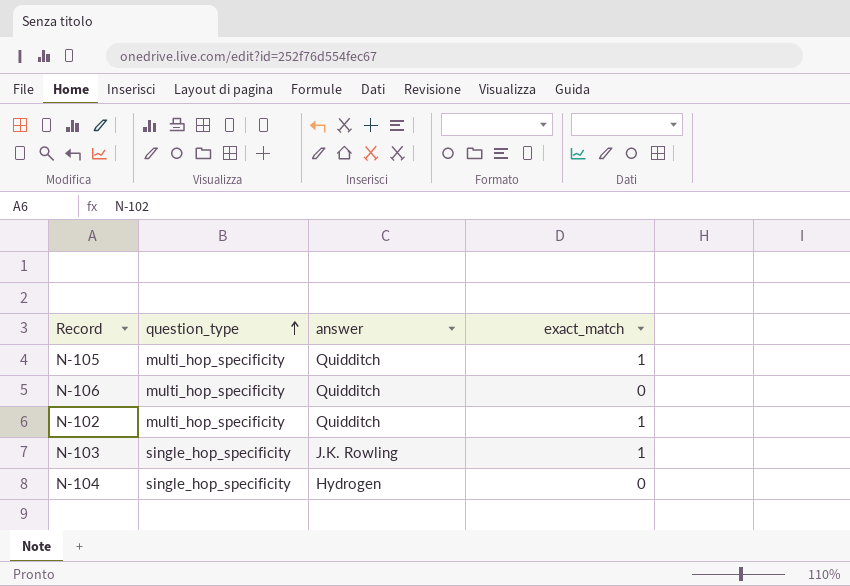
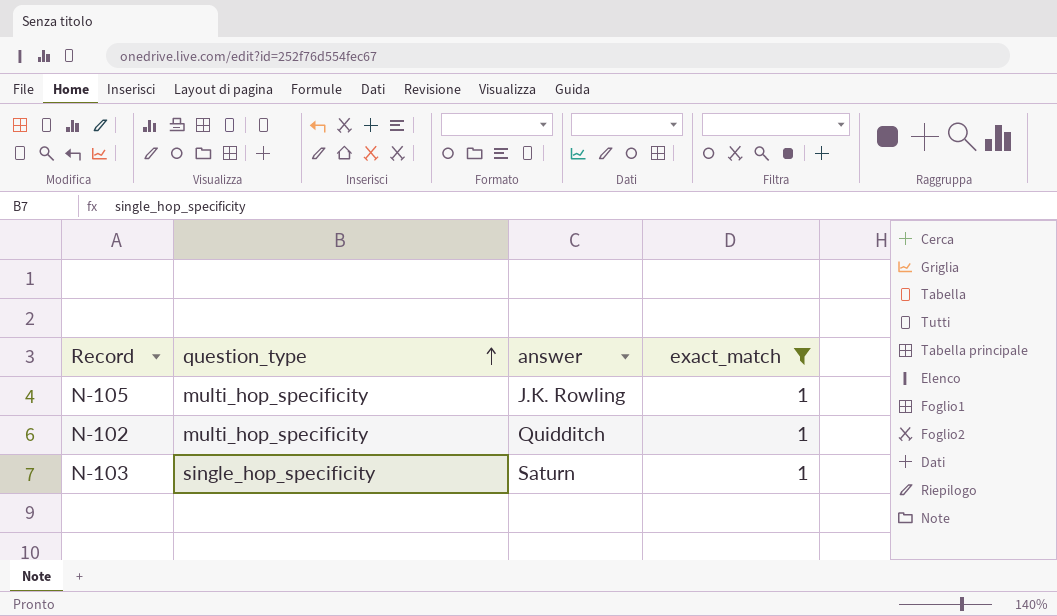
filter: none -> exact_match = 1
N-105 | answer: Quidditch -> J.K. Rowling
N-103 | answer: J.K. Rowling -> Saturn

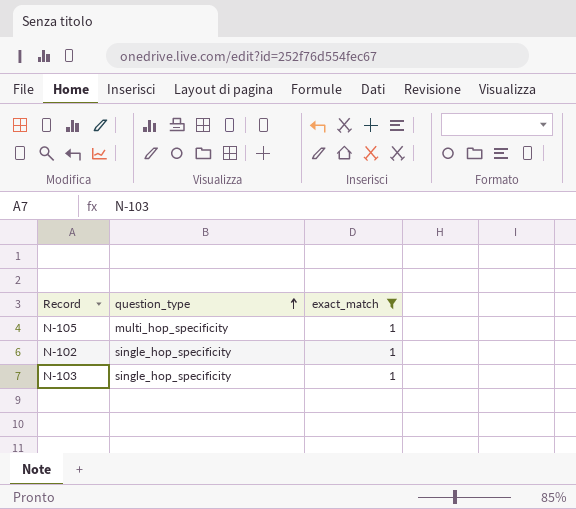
column answer | position: 3 -> none
N-102 | question_type: multi_hop_specificity -> single_hop_specificity

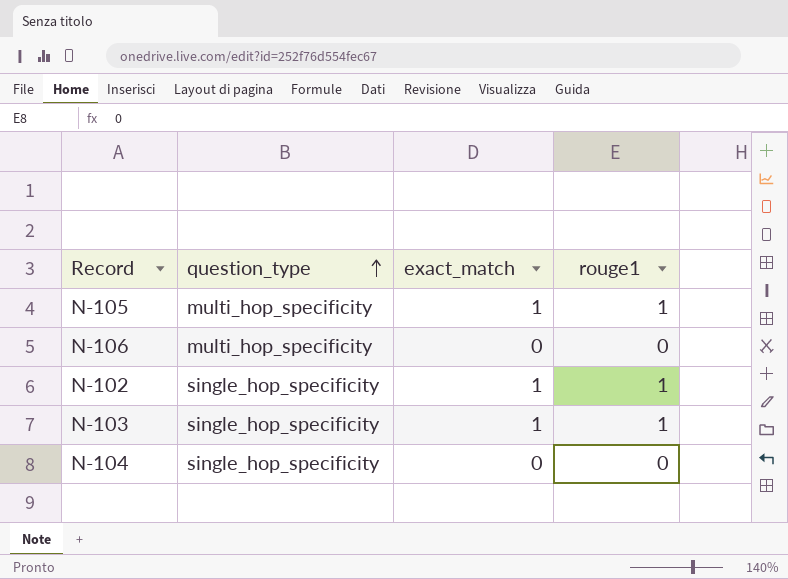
filter: exact_match = 1 -> none
column rouge1 | position: none -> 4

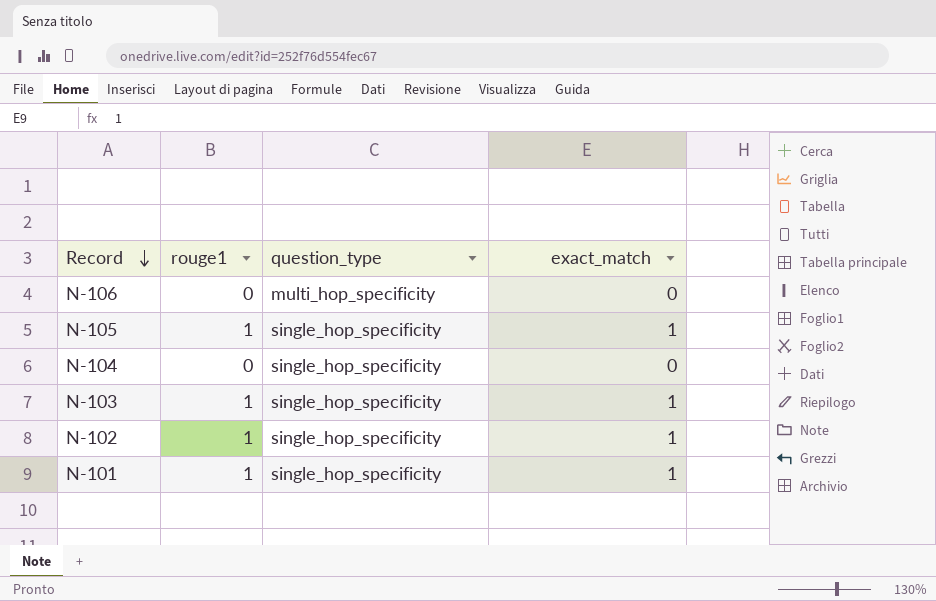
row order: question_type ascending -> Record descending
column rouge1 | position: 4 -> 2
N-105 | question_type: multi_hop_specificity -> single_hop_specificity
row N-101: none -> 1 | single_hop_specificity | 1

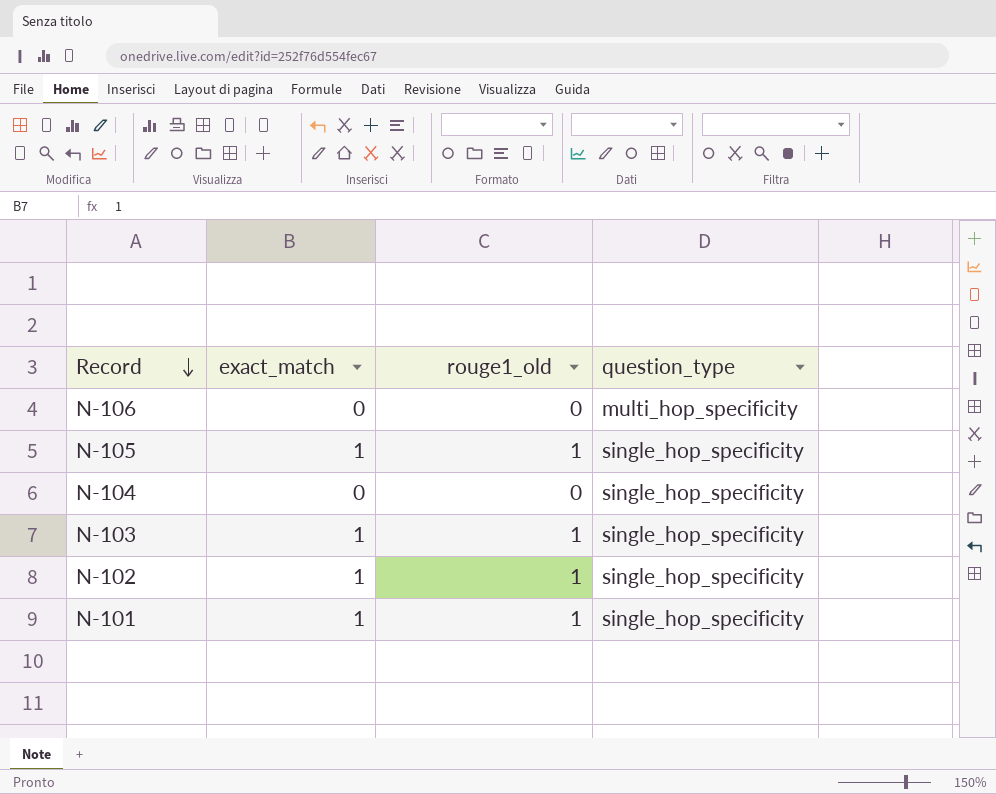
column exact_match | position: 4 -> 2
column name: rouge1 -> rouge1_old

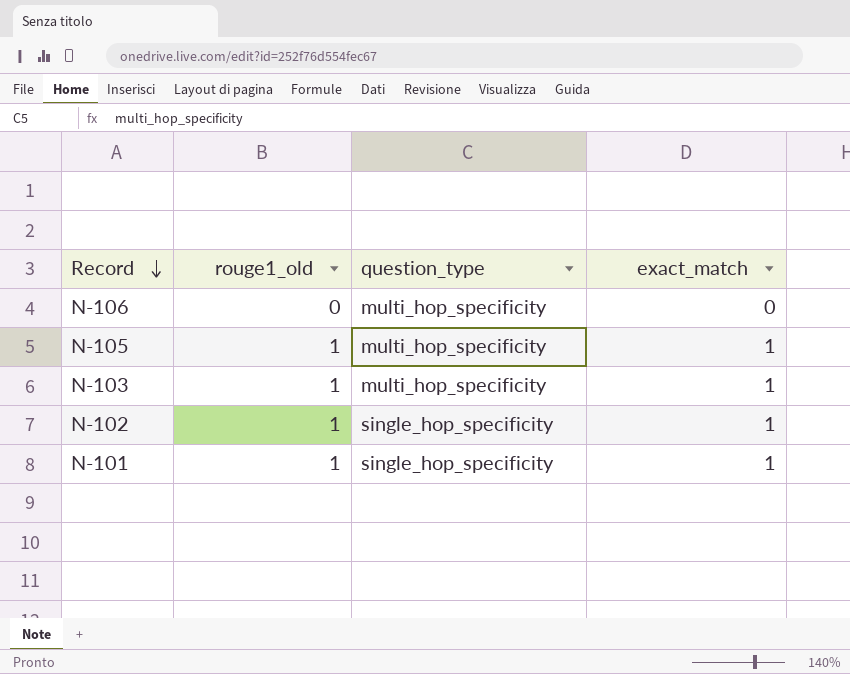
column exact_match | position: 2 -> 4
row N-104: 0 | 0 | single_hop_specificity -> none
N-105 | question_type: single_hop_specificity -> multi_hop_specificity
N-103 | question_type: single_hop_specificity -> multi_hop_specificity

